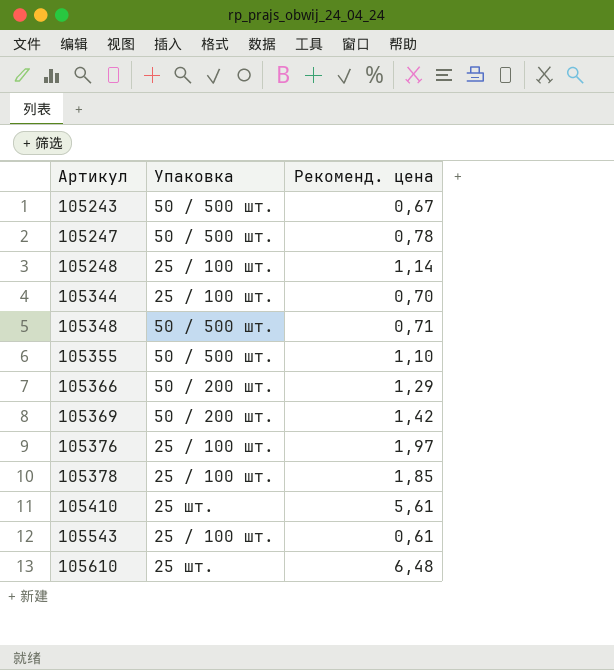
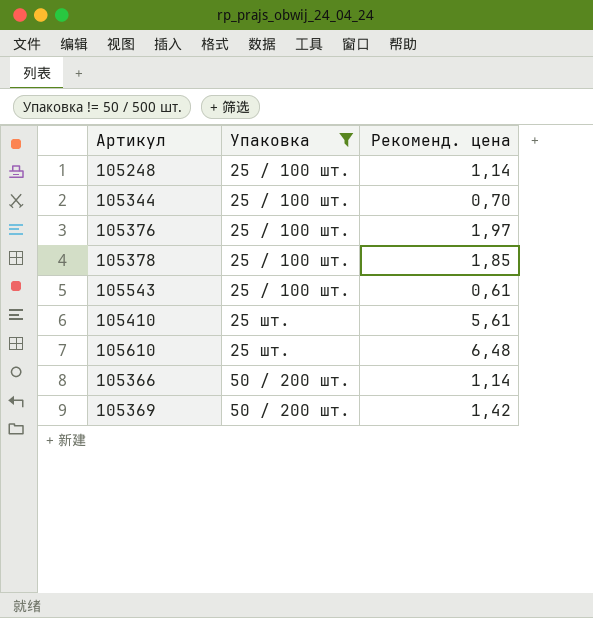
filter: none -> Упаковка != 50 / 500 шт.
row order: Артикул ascending -> Упаковка ascending
105366 | Рекоменд. цена: 1,29 -> 1,14

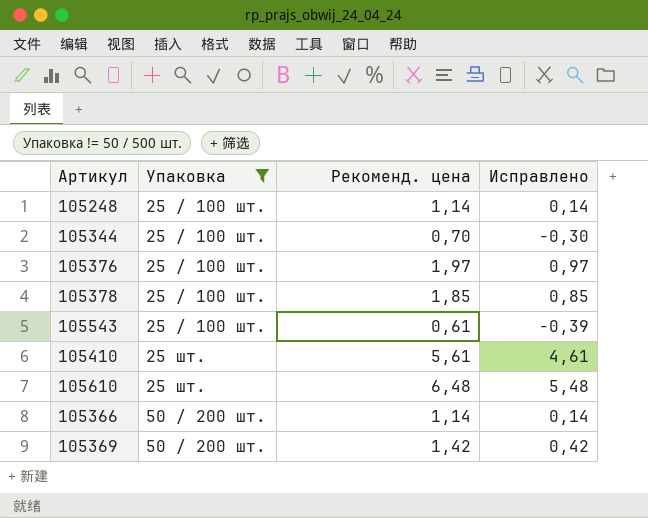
column Исправлено | formula: none -> [Рекоменд. цена] - 1

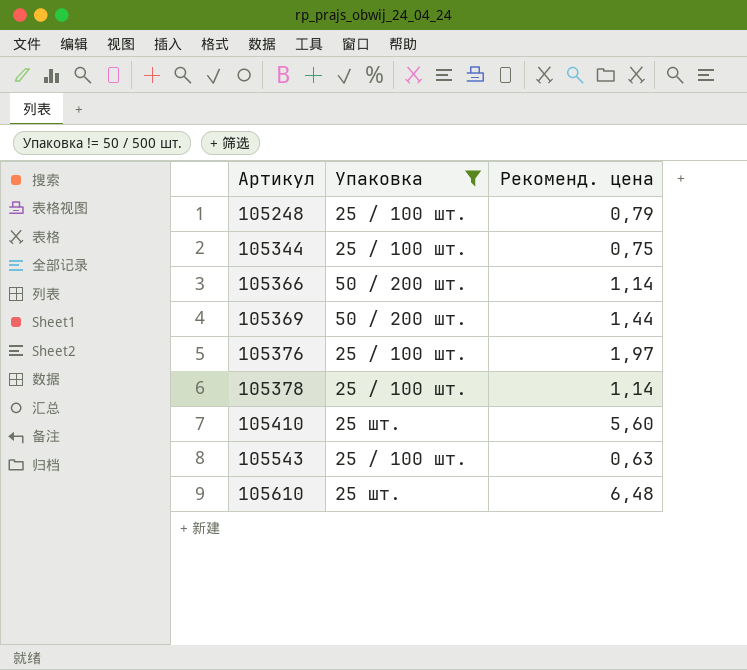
row order: Упаковка ascending -> Артикул ascending
column Исправлено | formula: [Рекоменд. цена] - 1 -> none
105248 | Рекоменд. цена: 1,14 -> 0,79
105344 | Рекоменд. цена: 0,70 -> 0,75
105369 | Рекоменд. цена: 1,42 -> 1,44
105378 | Рекоменд. цена: 1,85 -> 1,14
105410 | Рекоменд. цена: 5,61 -> 5,60
105543 | Рекоменд. цена: 0,61 -> 0,63

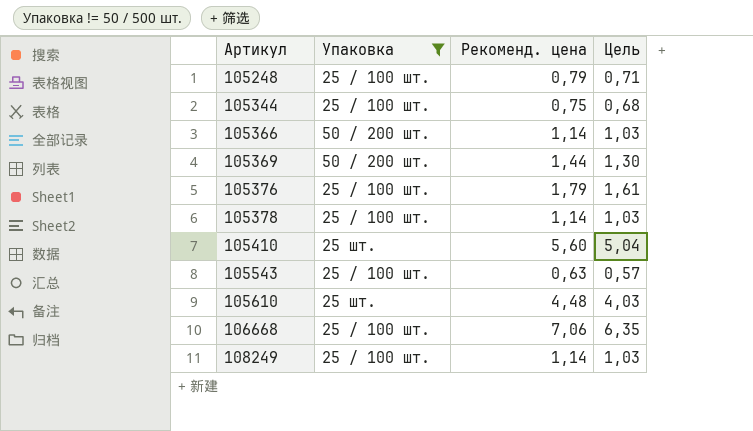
column Цель | formula: none -> [Рекоменд. цена] * 0,9
105376 | Рекоменд. цена: 1,97 -> 1,79
105610 | Рекоменд. цена: 6,48 -> 4,48
row 106668: none -> 25 / 100 шт. | 7,06 | 6,35
row 108249: none -> 25 / 100 шт. | 1,14 | 1,03

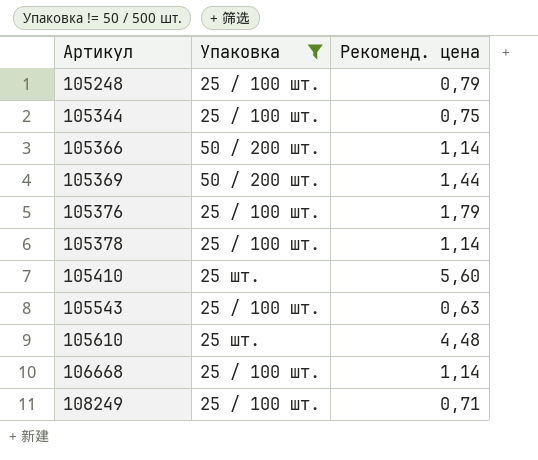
column Цель | formula: [Рекоменд. цена] * 0,9 -> none
106668 | Рекоменд. цена: 7,06 -> 1,14
108249 | Рекоменд. цена: 1,14 -> 0,71

